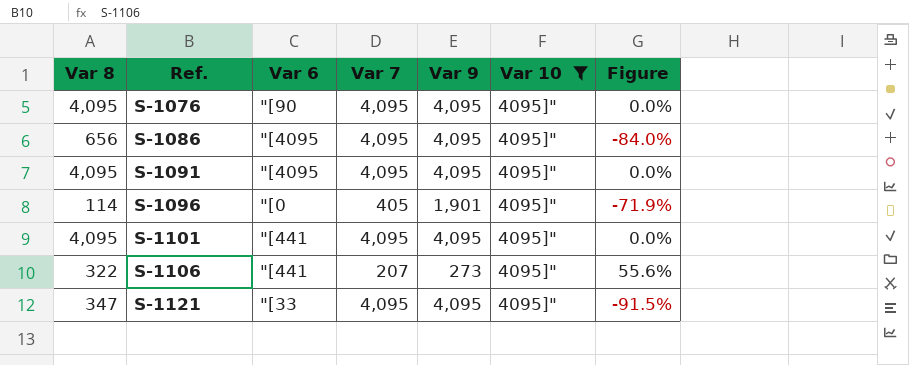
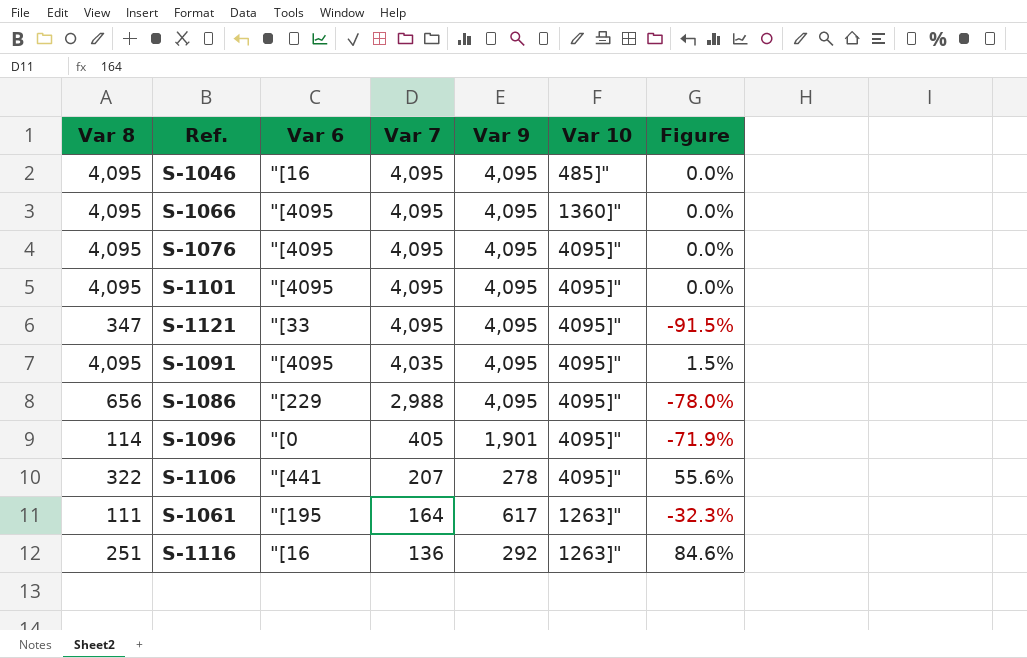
filter: Var 10 = 4095]" -> none
row order: Ref. ascending -> Var 7 descending
S-1076 | Var 6: "[90 -> "[4095
S-1101 | Var 6: "[441 -> "[4095
S-1091 | Var 7: 4,095 -> 4,035
S-1091 | Figure: 0.0% -> 1.5%
S-1086 | Var 6: "[4095 -> "[229
S-1086 | Var 7: 4,095 -> 2,988
S-1086 | Figure: -84.0% -> -78.0%
S-1106 | Var 9: 273 -> 278

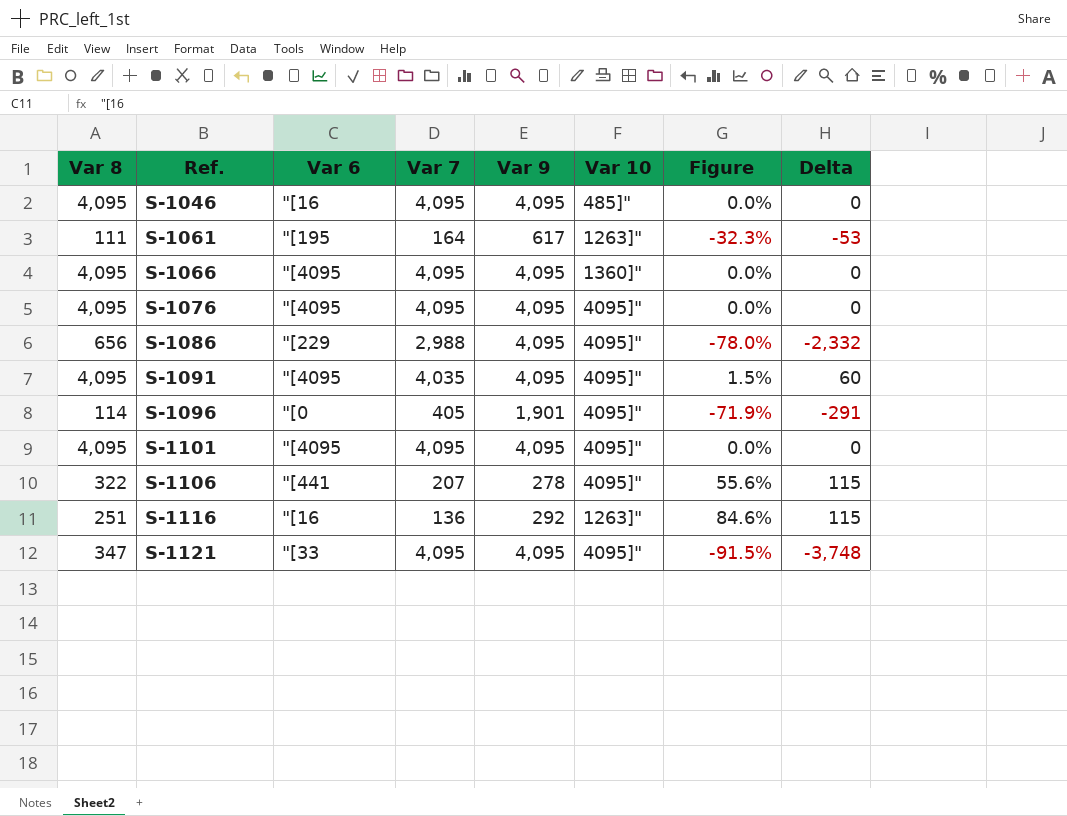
row order: Var 7 descending -> Ref. ascending
column Delta | formula: none -> [Var 8] - [Var 7]

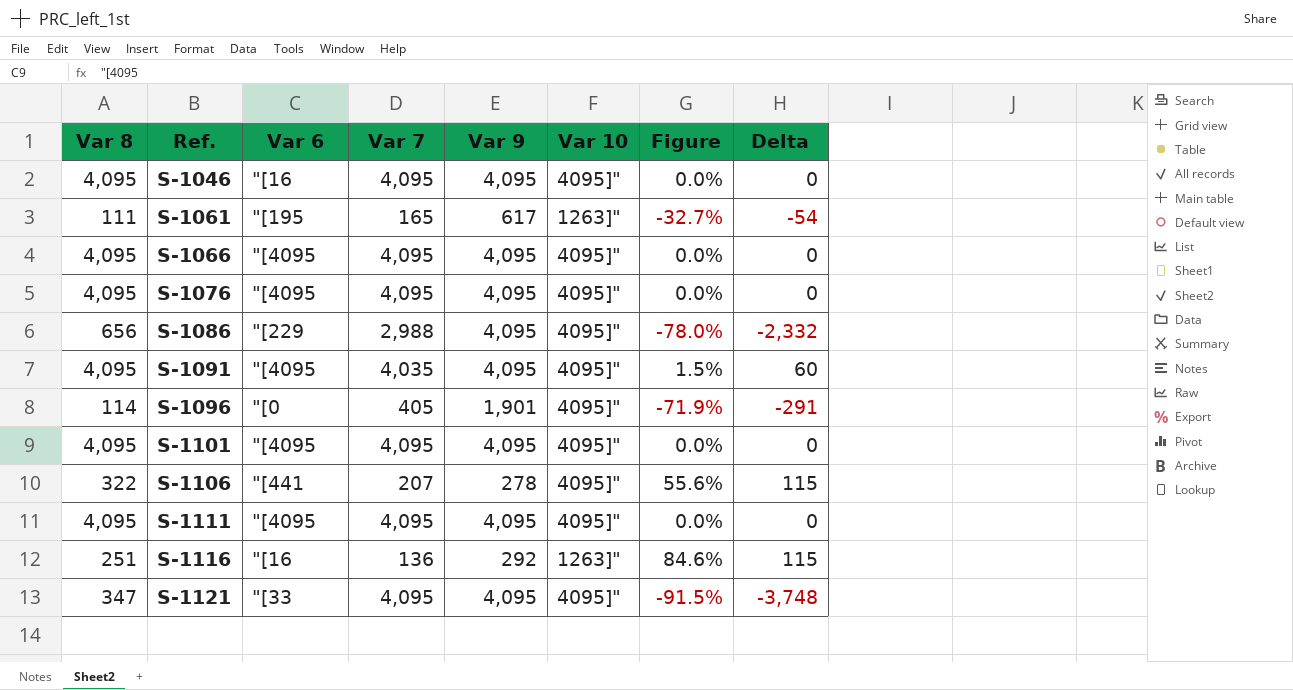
S-1046 | Var 10: 485]" -> 4095]"
S-1061 | Var 7: 164 -> 165
S-1061 | Figure: -32.3% -> -32.7%
S-1061 | Delta: -53 -> -54
S-1066 | Var 10: 1360]" -> 4095]"
row S-1111: none -> 4,095 | "[4095 | 4,095 | 4,095 | 4095]" | 0.0% | 0

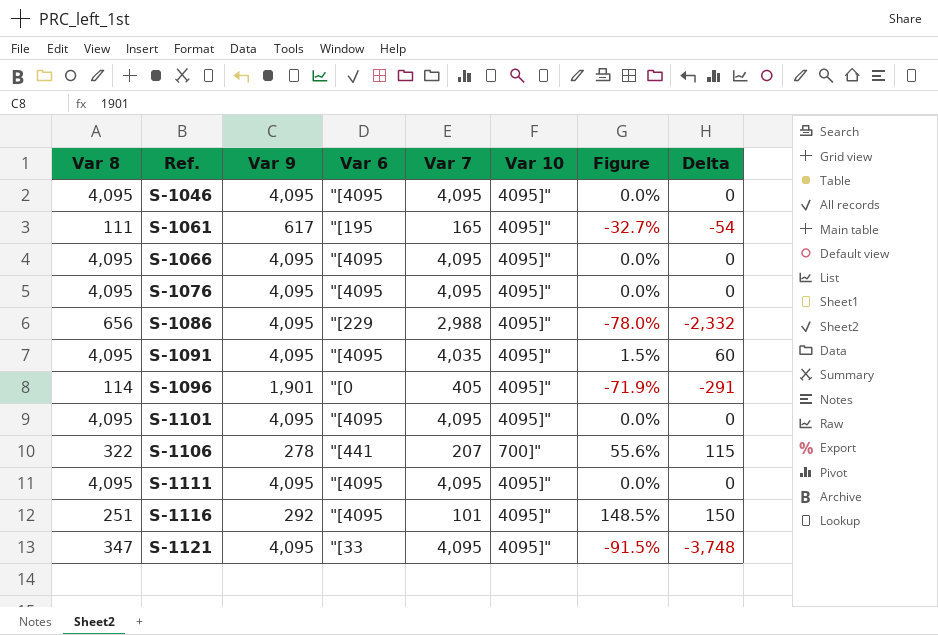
column Var 9 | position: 5 -> 3
S-1046 | Var 6: "[16 -> "[4095
S-1061 | Var 10: 1263]" -> 4095]"
S-1106 | Var 10: 4095]" -> 700]"
S-1116 | Var 6: "[16 -> "[4095
S-1116 | Var 7: 136 -> 101
S-1116 | Var 10: 1263]" -> 4095]"
S-1116 | Figure: 84.6% -> 148.5%
S-1116 | Delta: 115 -> 150

